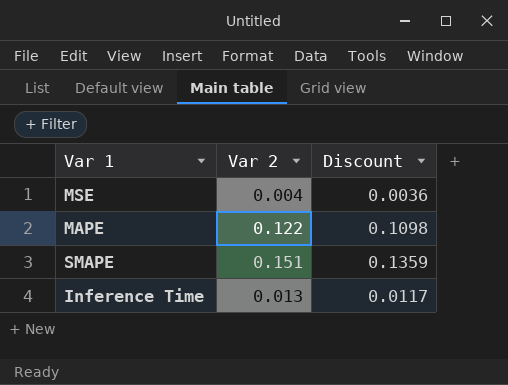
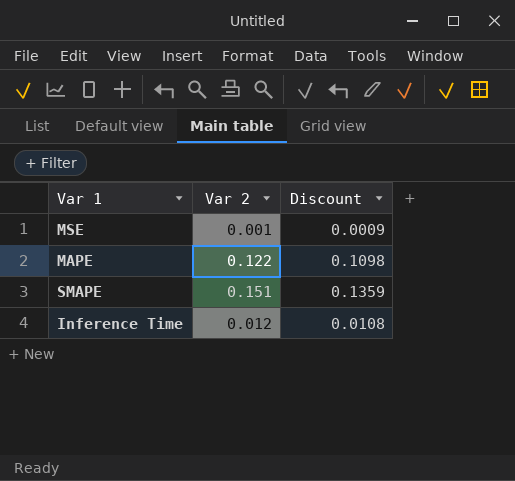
MSE | Var 2: 0.004 -> 0.001
MSE | Discount: 0.0036 -> 0.0009
Inference Time | Var 2: 0.013 -> 0.012
Inference Time | Discount: 0.0117 -> 0.0108

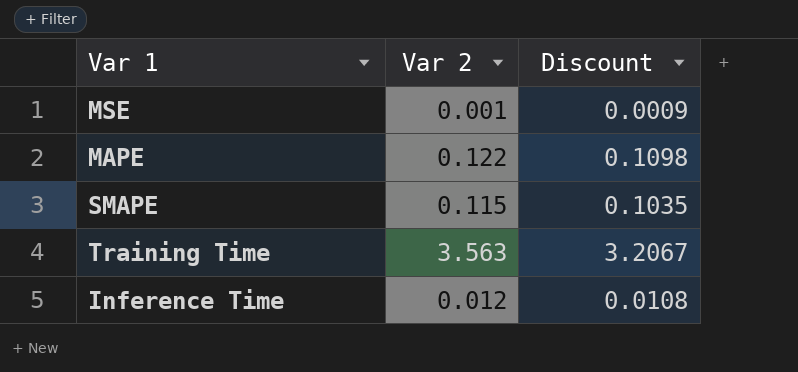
SMAPE | Var 2: 0.151 -> 0.115
SMAPE | Discount: 0.1359 -> 0.1035
row Training Time: none -> 3.563 | 3.2067

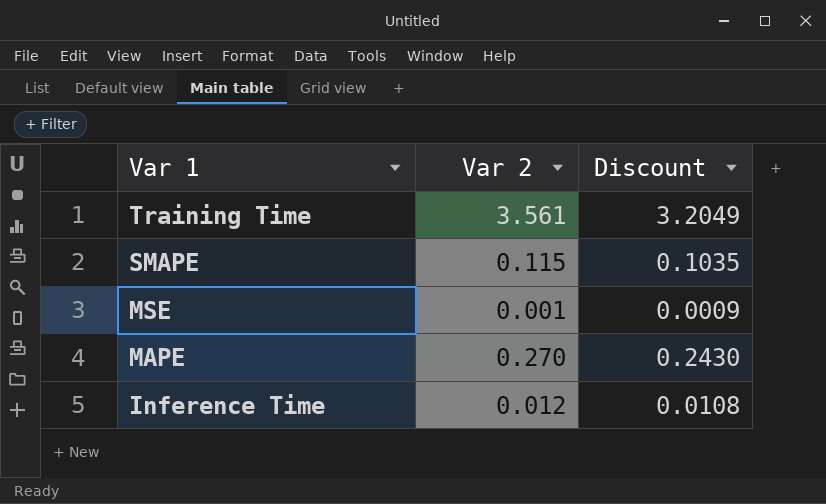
row order: none -> Var 1 descending
Training Time | Var 2: 3.563 -> 3.561
Training Time | Discount: 3.2067 -> 3.2049
MAPE | Var 2: 0.122 -> 0.270
MAPE | Discount: 0.1098 -> 0.2430

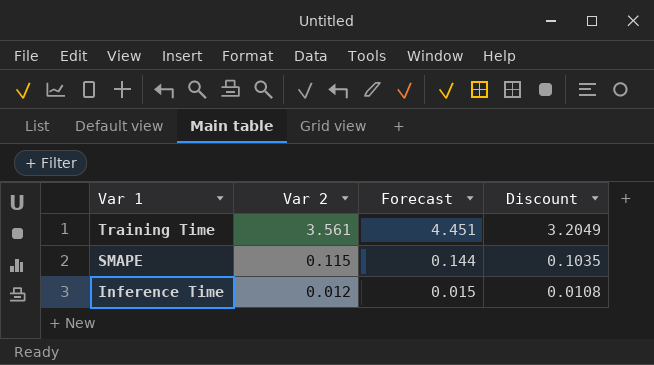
column Forecast | formula: none -> [Var 2] * 1.25
row MSE: 0.001 | 0.0009 -> none
row MAPE: 0.270 | 0.2430 -> none

